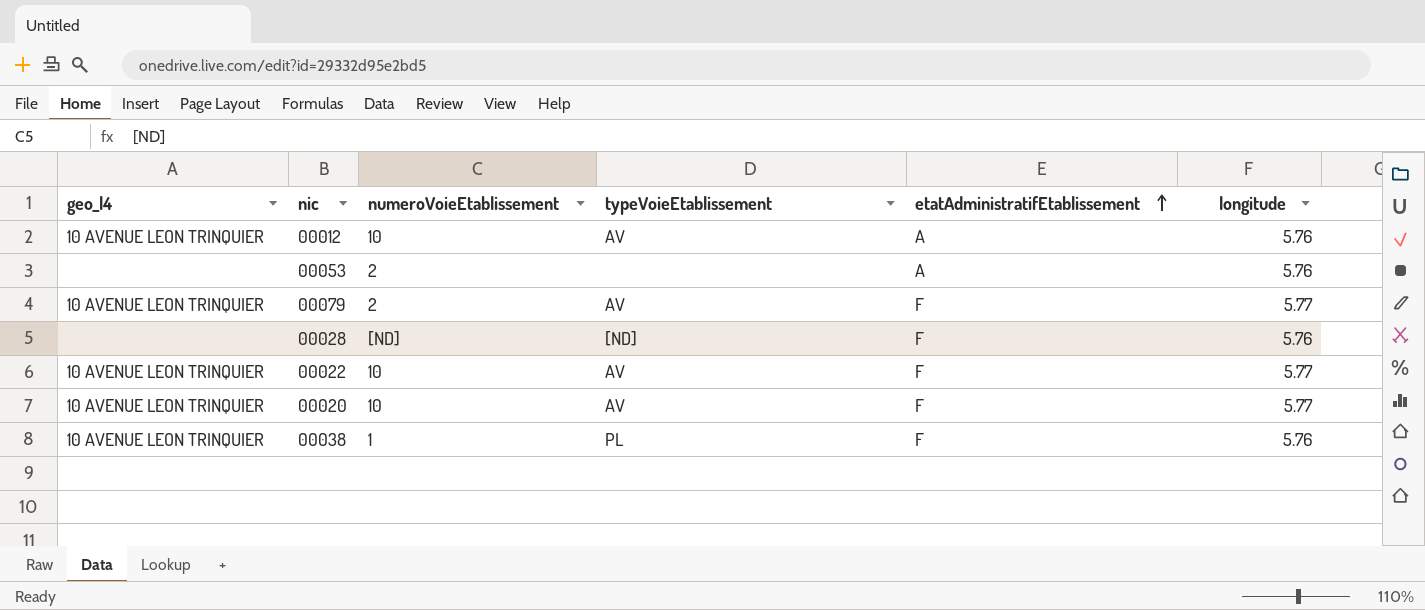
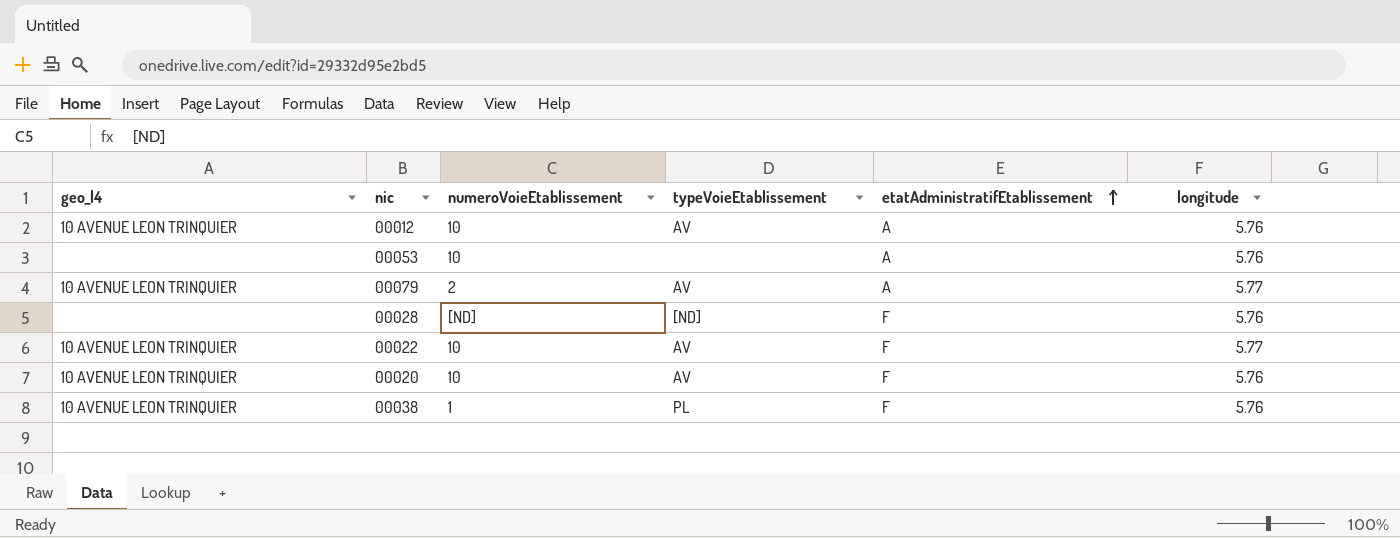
00053 | numeroVoieEtablissement: 2 -> 10
00079 | etatAdministratifEtablissement: F -> A
00020 | longitude: 5.77 -> 5.76

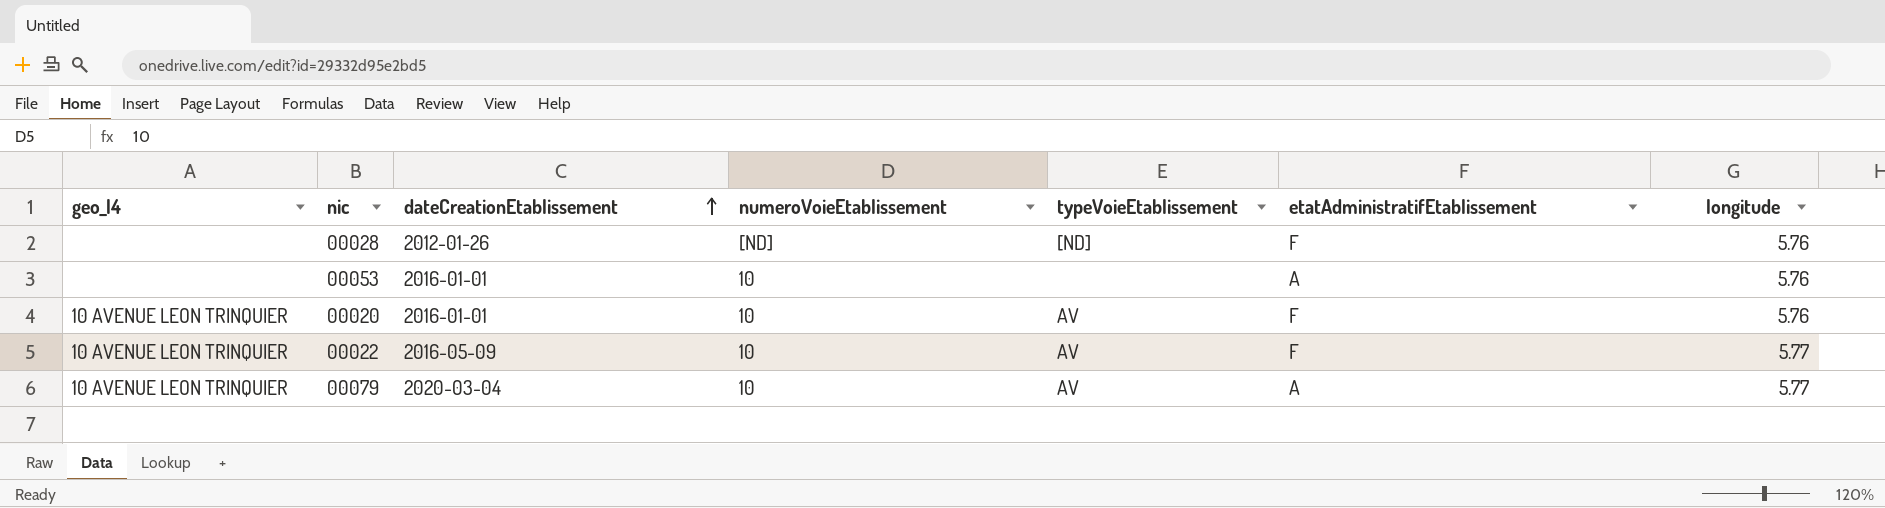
row order: etatAdministratifEtablissement ascending -> dateCreationEtablissement ascending
column dateCreationEtablissement | position: none -> 3
row 00012: 10 AVENUE LEON TRINQUIER | 10 | AV | A | 5.76 -> none
row 00038: 10 AVENUE LEON TRINQUIER | 1 | PL | F | 5.76 -> none
00079 | numeroVoieEtablissement: 2 -> 10

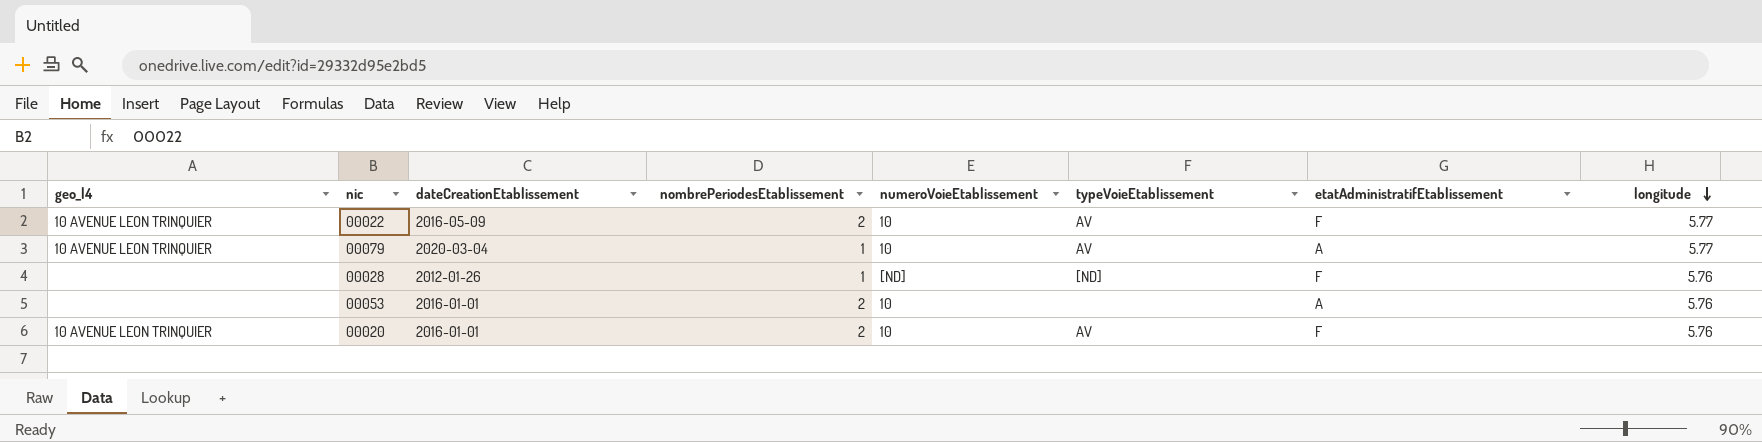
row order: dateCreationEtablissement ascending -> longitude descending
column nombrePeriodesEtablissement | position: none -> 4

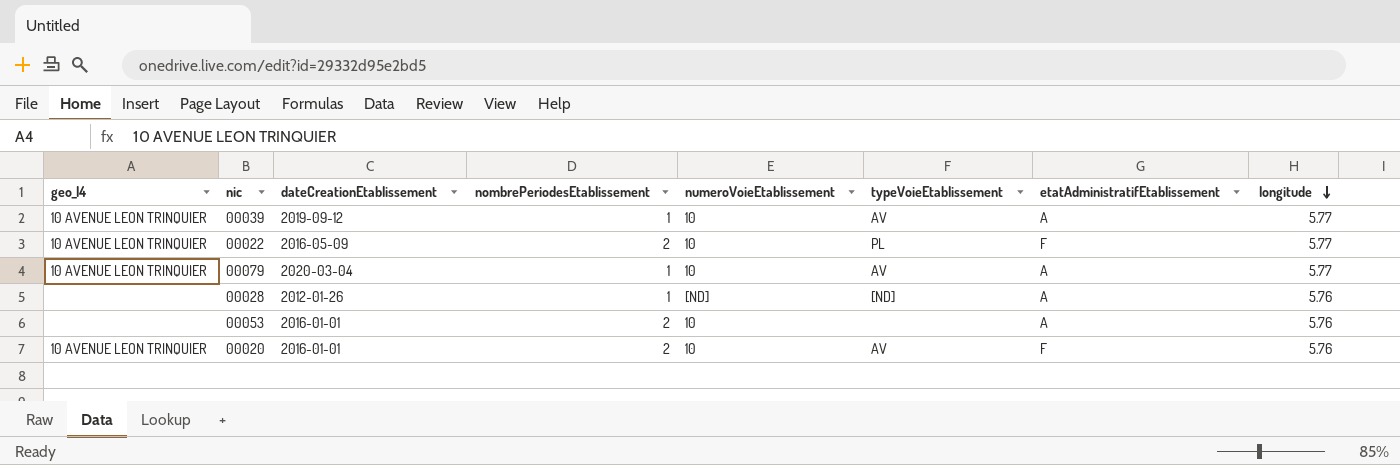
row 00039: none -> 10 AVENUE LEON TRINQUIER | 2019-09-12 | 1 | 10 | AV | A | 5.77
00022 | typeVoieEtablissement: AV -> PL
00028 | etatAdministratifEtablissement: F -> A

